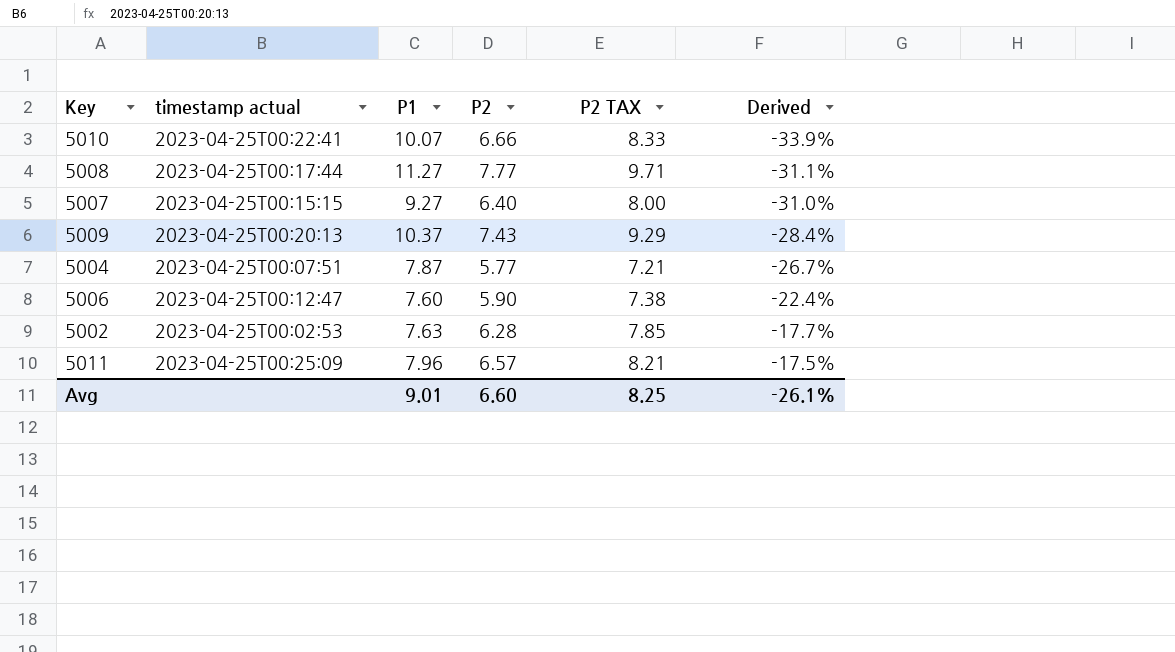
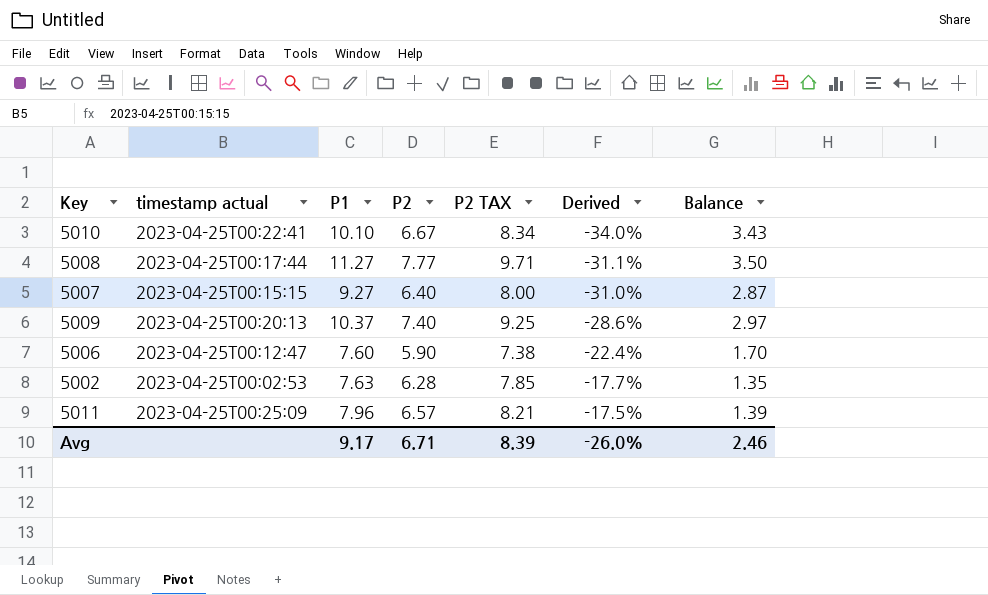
column Balance | formula: none -> [P1] - [P2]
row 5004: 2023-04-25T00:07:51 | 7.87 | 5.77 | 7.21 | -26.7% -> none
5010 | P1: 10.07 -> 10.10
5010 | P2: 6.66 -> 6.67
5010 | P2 TAX: 8.33 -> 8.34
5010 | Derived: -33.9% -> -34.0%
5009 | P2: 7.43 -> 7.40
5009 | P2 TAX: 9.29 -> 9.25
5009 | Derived: -28.4% -> -28.6%
Avg | P1: 9.01 -> 9.17
Avg | P2: 6.60 -> 6.71
Avg | P2 TAX: 8.25 -> 8.39
Avg | Derived: -26.1% -> -26.0%

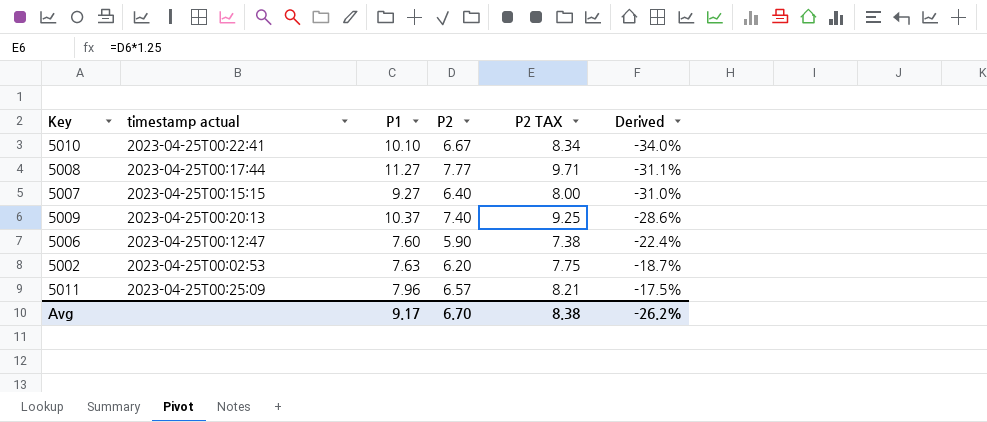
column Balance | formula: [P1] - [P2] -> none
5002 | P2: 6.28 -> 6.20
5002 | P2 TAX: 7.85 -> 7.75
5002 | Derived: -17.7% -> -18.7%
Avg | P2: 6.71 -> 6.70
Avg | P2 TAX: 8.39 -> 8.38
Avg | Derived: -26.0% -> -26.2%

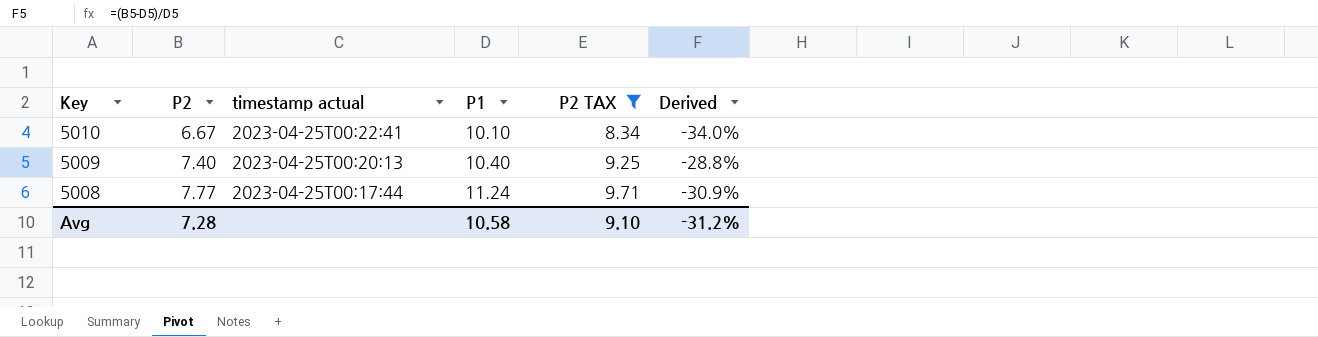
filter: none -> P2 TAX >= 8.34
row order: Derived ascending -> Key descending
column P2 | position: 4 -> 2
5009 | P1: 10.37 -> 10.40
5009 | Derived: -28.6% -> -28.8%
5008 | P1: 11.27 -> 11.24
5008 | Derived: -31.1% -> -30.9%
Avg | P2: 6.70 -> 7.28
Avg | P1: 9.17 -> 10.58
Avg | P2 TAX: 8.38 -> 9.10
Avg | Derived: -26.2% -> -31.2%

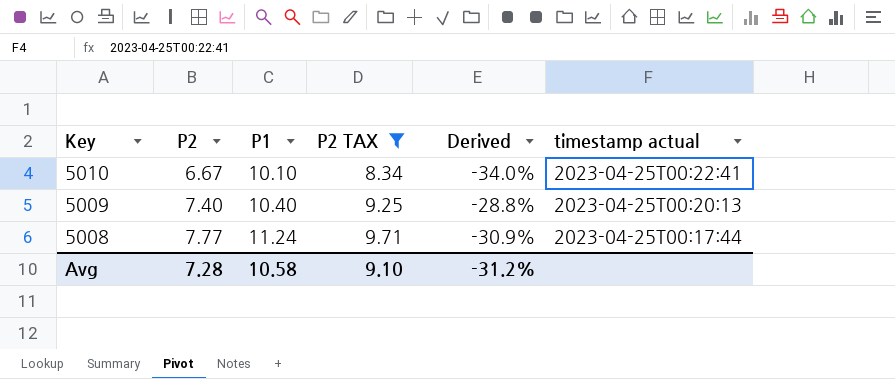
column timestamp actual | position: 3 -> 6

